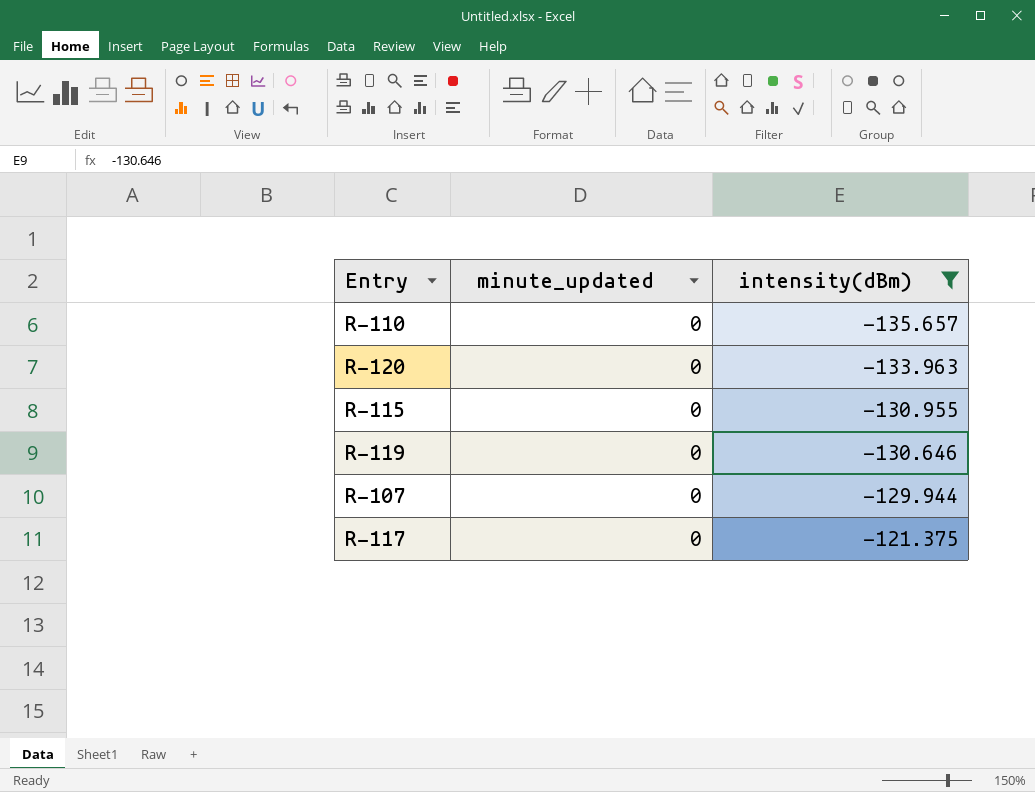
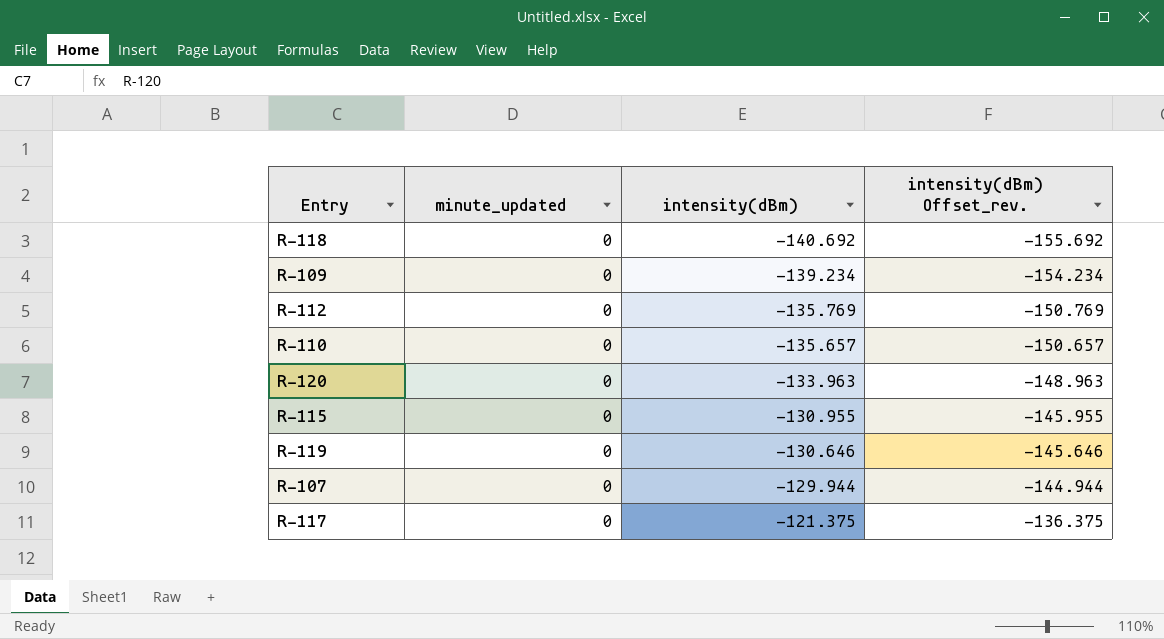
filter: intensity(dBm) >= -135.657 -> none
column intensity(dBm) Offset_rev. | formula: none -> [intensity(dBm)] - 15

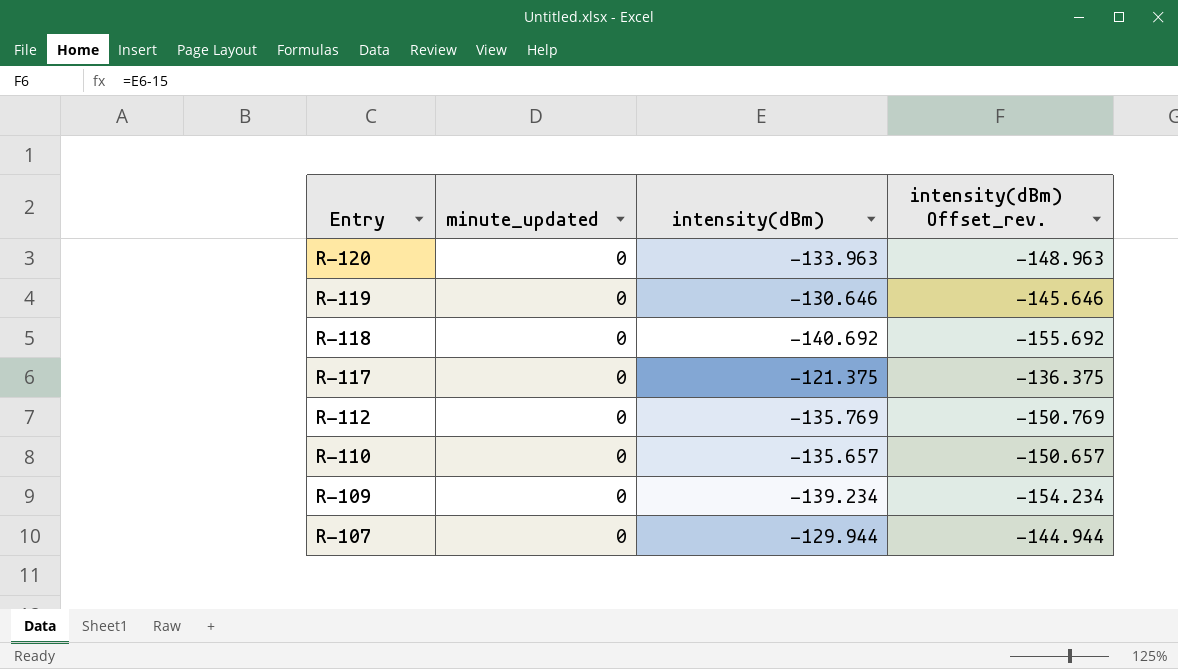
row order: intensity(dBm) ascending -> Entry descending
row R-115: 0 | -130.955 | -145.955 -> none

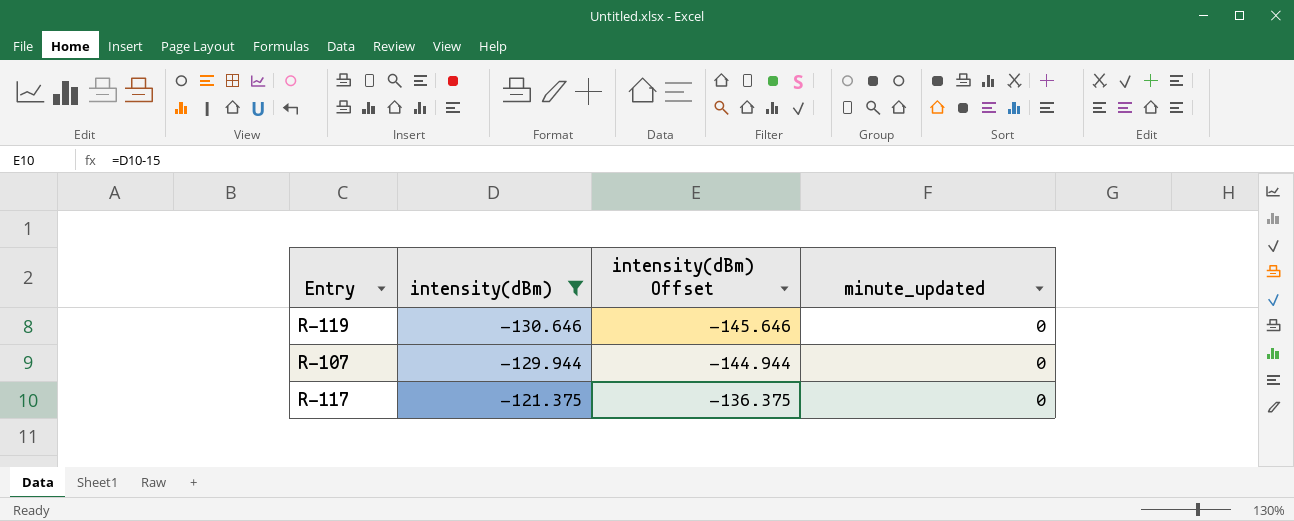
filter: none -> intensity(dBm) >= -130.646
row order: Entry descending -> intensity(dBm) ascending
column name: intensity(dBm) Offset_rev. -> intensity(dBm) Offset
column minute_updated | position: 2 -> 4

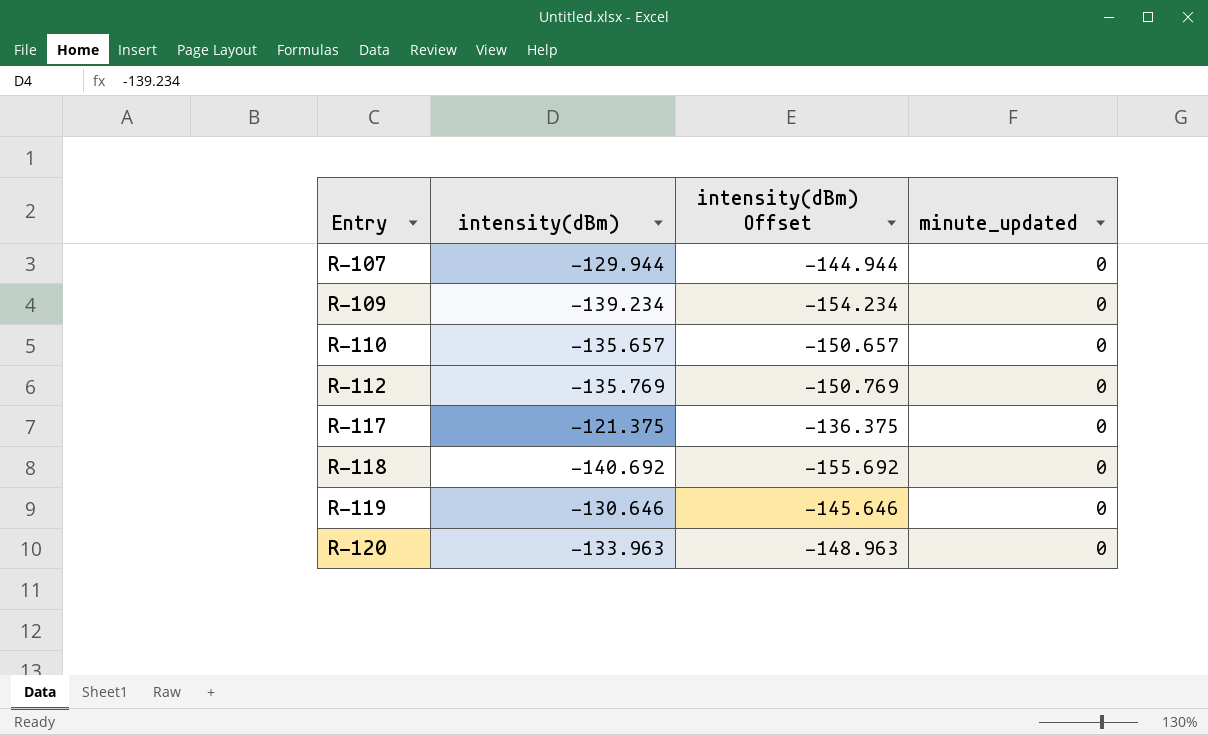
filter: intensity(dBm) >= -130.646 -> none
row order: intensity(dBm) ascending -> Entry ascending

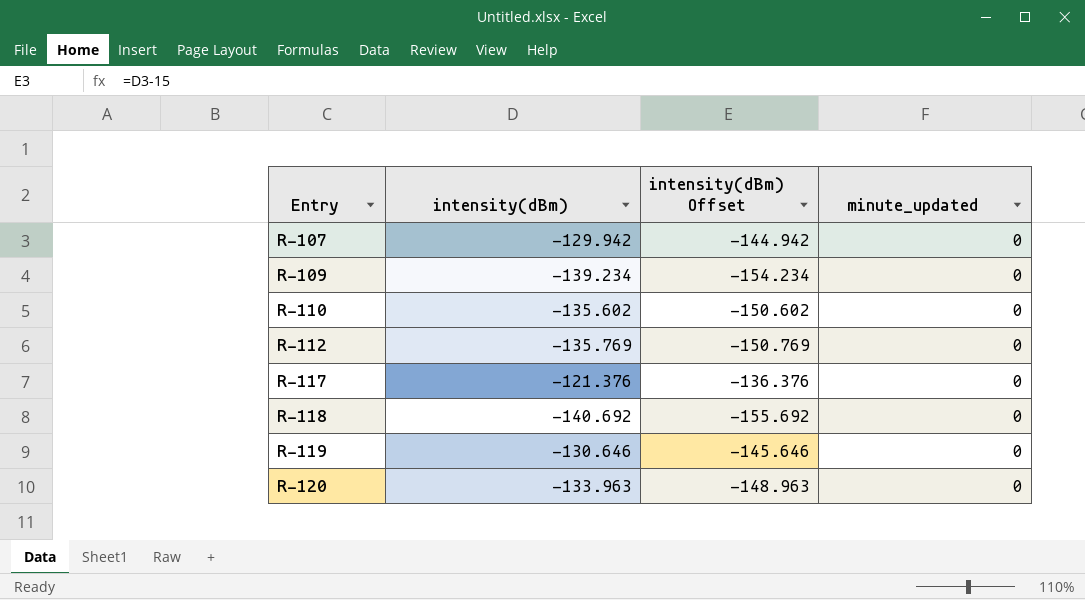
R-107 | intensity(dBm): -129.944 -> -129.942
R-107 | intensity(dBm) Offset: -144.944 -> -144.942
R-110 | intensity(dBm): -135.657 -> -135.602
R-110 | intensity(dBm) Offset: -150.657 -> -150.602
R-117 | intensity(dBm): -121.375 -> -121.376
R-117 | intensity(dBm) Offset: -136.375 -> -136.376

